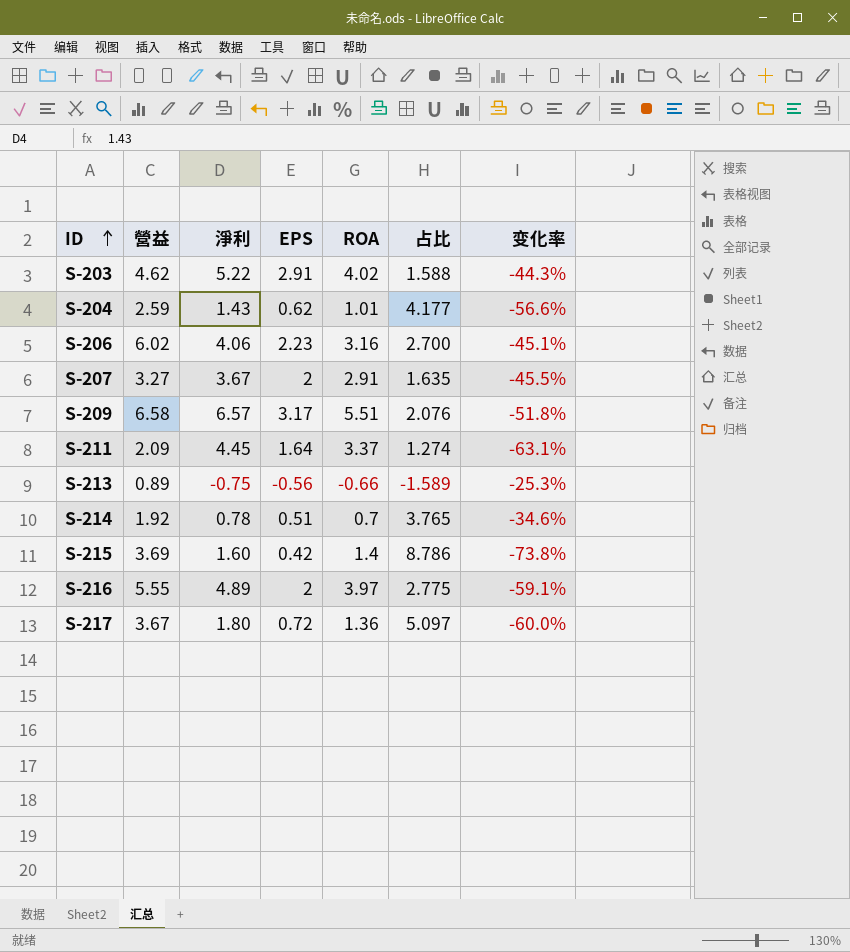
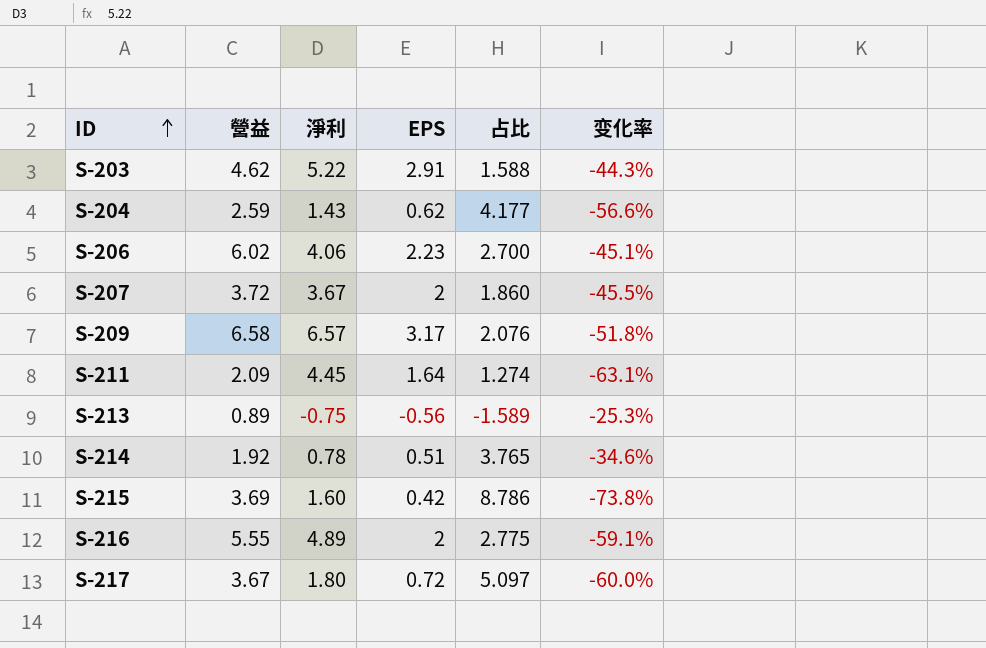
column ROA | position: 5 -> none
S-207 | 營益: 3.27 -> 3.72
S-207 | 占比: 1.635 -> 1.860

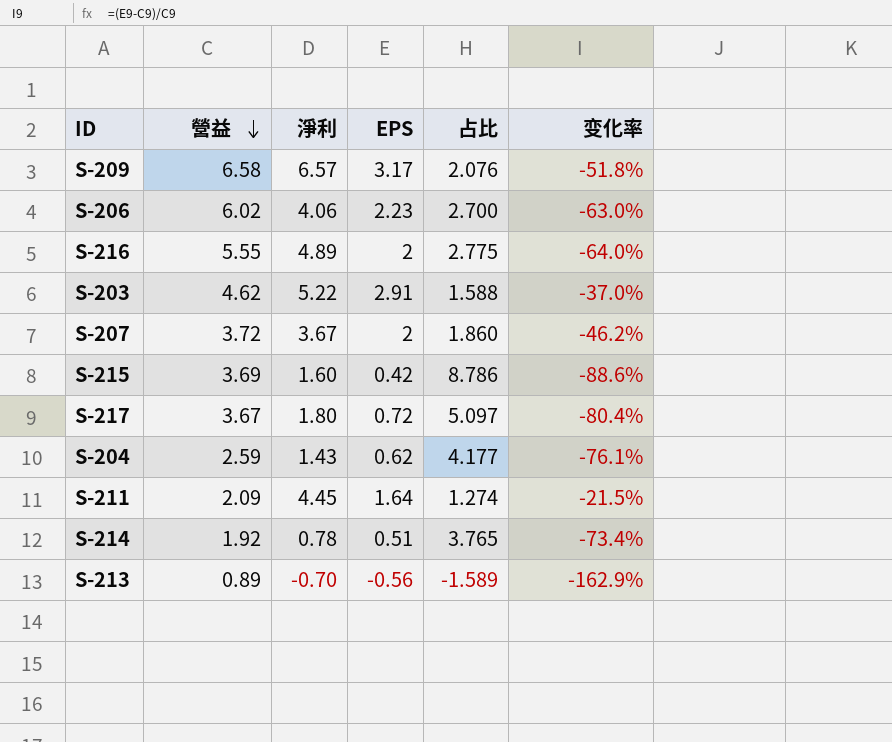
row order: ID ascending -> 營益 descending
column 变化率 | formula: ([EPS] - [淨利]) / [淨利] -> ([EPS] - [營益]) / [營益]
S-213 | 淨利: -0.75 -> -0.70

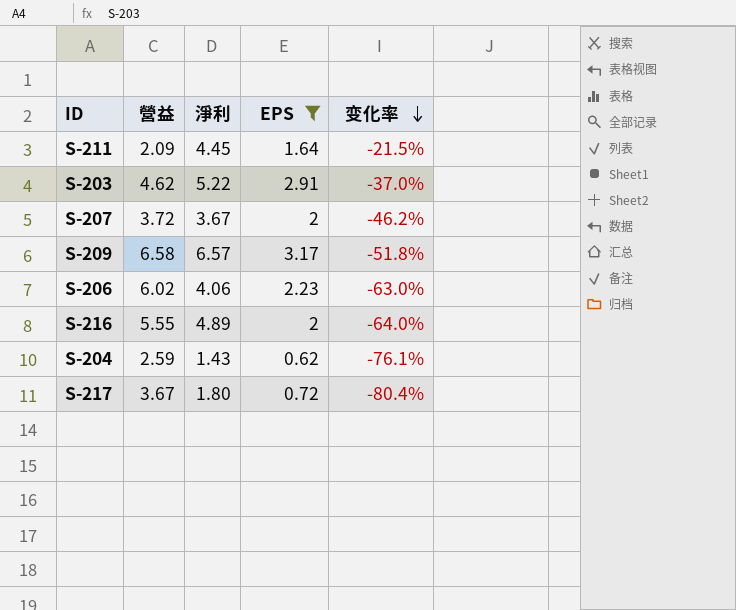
filter: none -> EPS >= 0.62
row order: 營益 descending -> 变化率 descending
column 占比 | formula: [營益] / [EPS] -> none

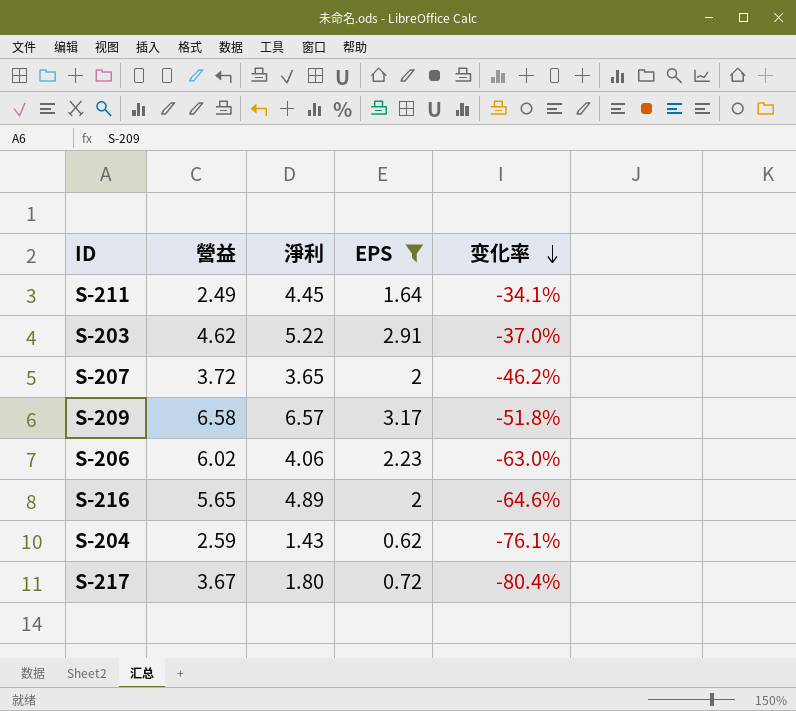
S-211 | 營益: 2.09 -> 2.49
S-211 | 变化率: -21.5% -> -34.1%
S-207 | 淨利: 3.67 -> 3.65
S-216 | 營益: 5.55 -> 5.65
S-216 | 变化率: -64.0% -> -64.6%

